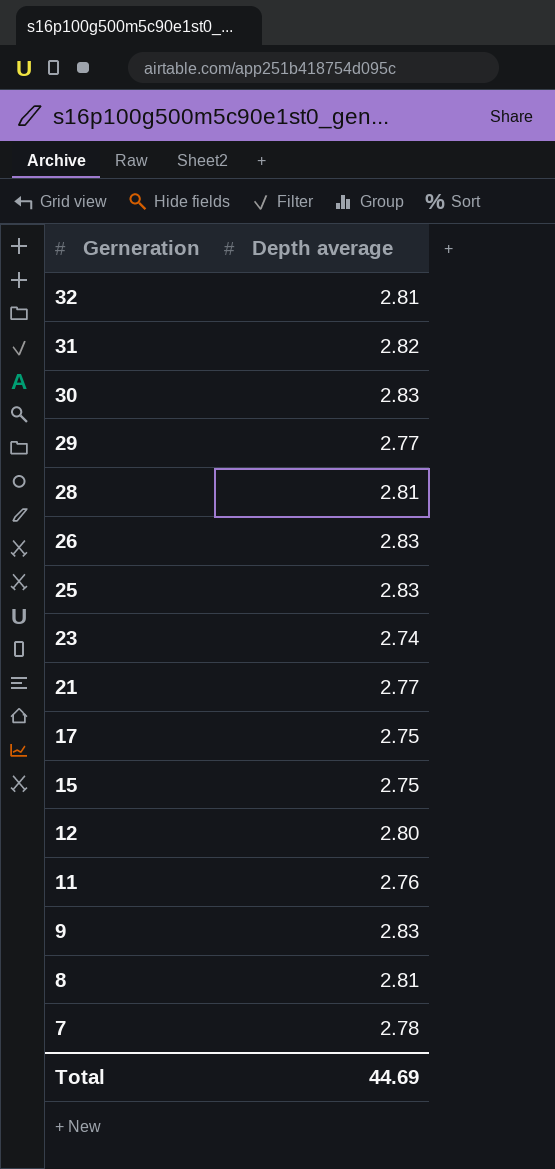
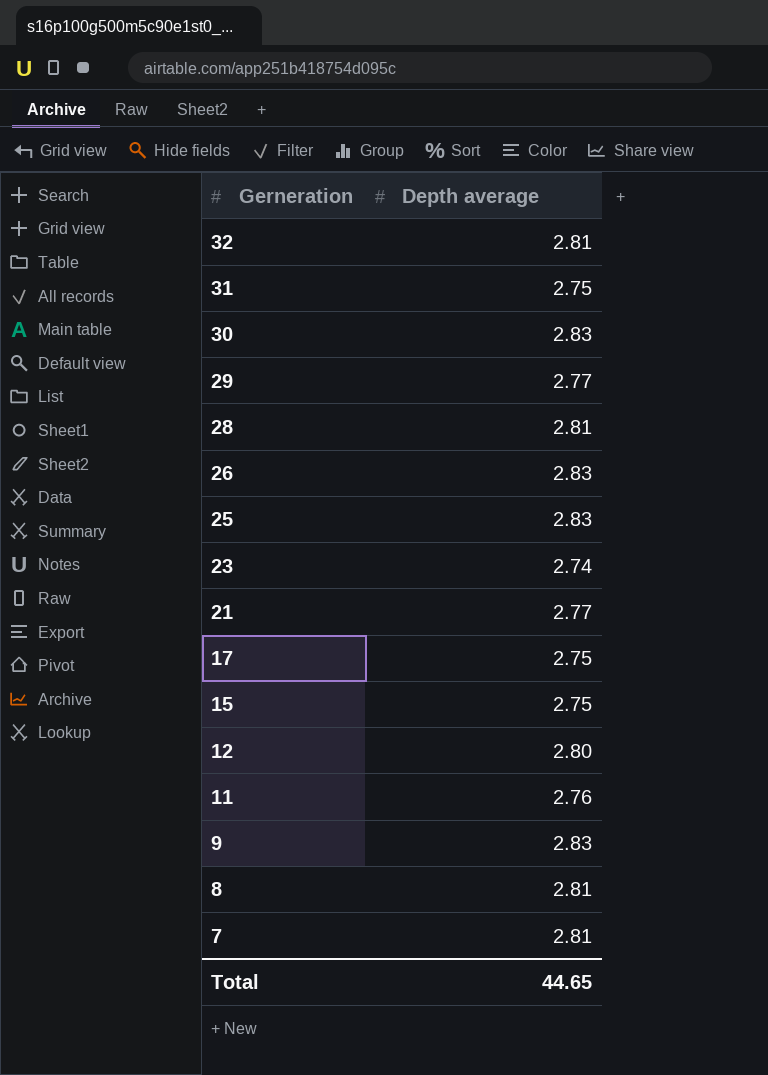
31 | Depth average: 2.82 -> 2.75
7 | Depth average: 2.78 -> 2.81
Total | Depth average: 44.69 -> 44.65

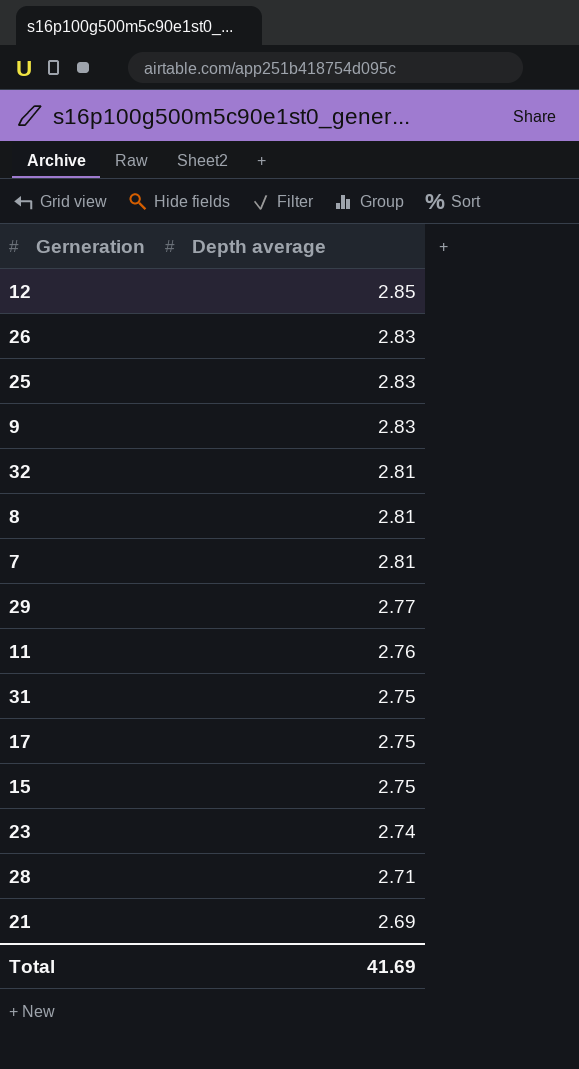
row order: Gerneration descending -> Depth average descending
row 30: 2.83 -> none
12 | Depth average: 2.80 -> 2.85
28 | Depth average: 2.81 -> 2.71
21 | Depth average: 2.77 -> 2.69
Total | Depth average: 44.65 -> 41.69

